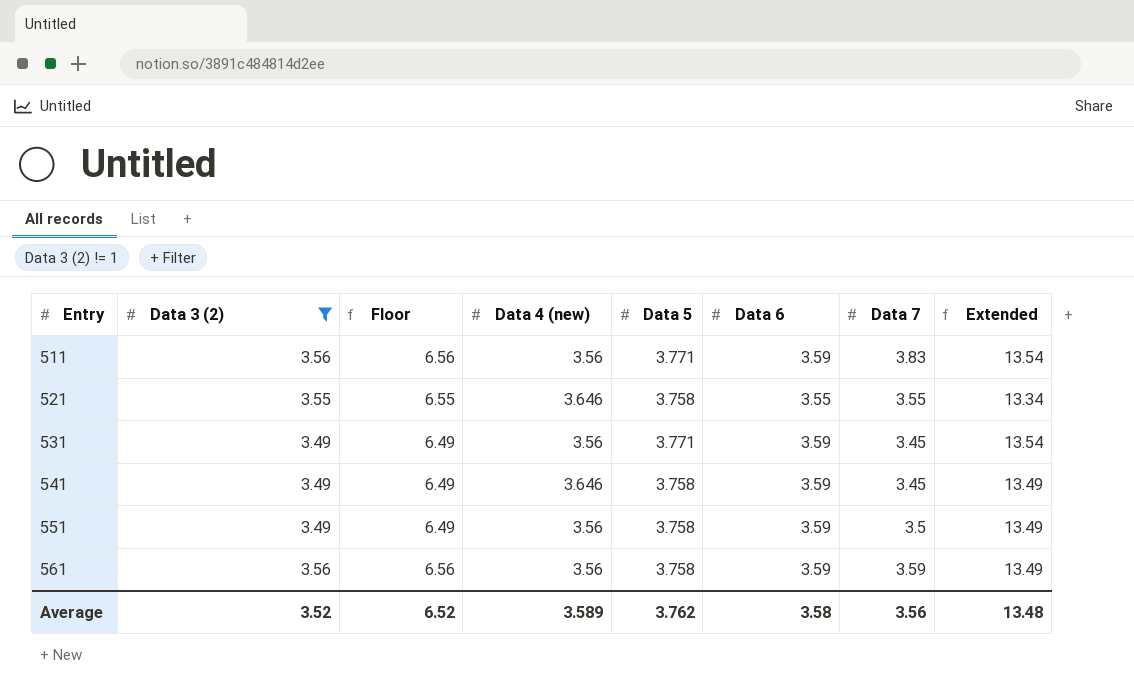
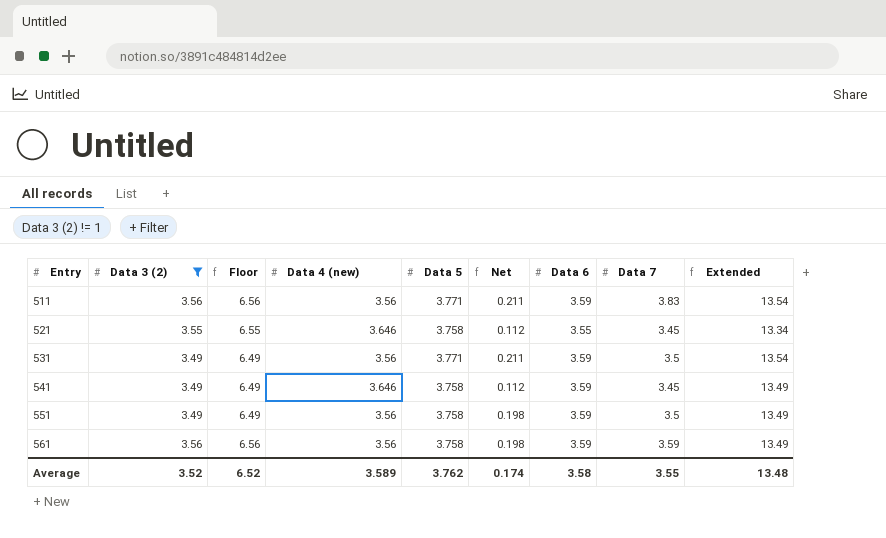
column Net | formula: none -> [Data 5] - [Data 4 (new)]
521 | Data 7: 3.55 -> 3.45
531 | Data 7: 3.45 -> 3.5
Average | Data 7: 3.56 -> 3.55

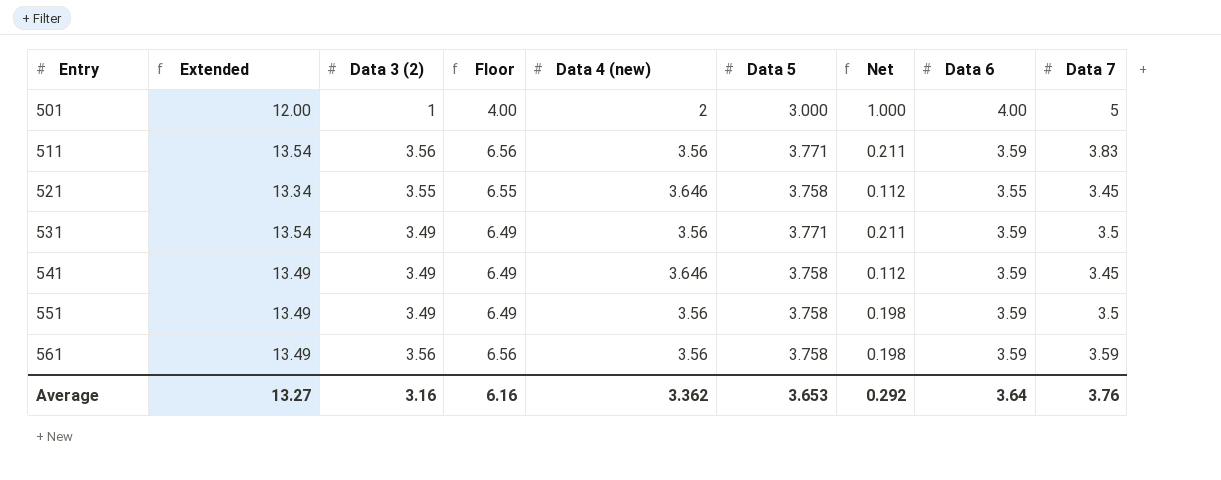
filter: Data 3 (2) != 1 -> none
column Extended | position: 9 -> 2
Average | Extended: 13.48 -> 13.27
Average | Data 3 (2): 3.52 -> 3.16
Average | Floor: 6.52 -> 6.16
Average | Data 4 (new): 3.589 -> 3.362
Average | Data 5: 3.762 -> 3.653
Average | Net: 0.174 -> 0.292
Average | Data 6: 3.58 -> 3.64
Average | Data 7: 3.55 -> 3.76

